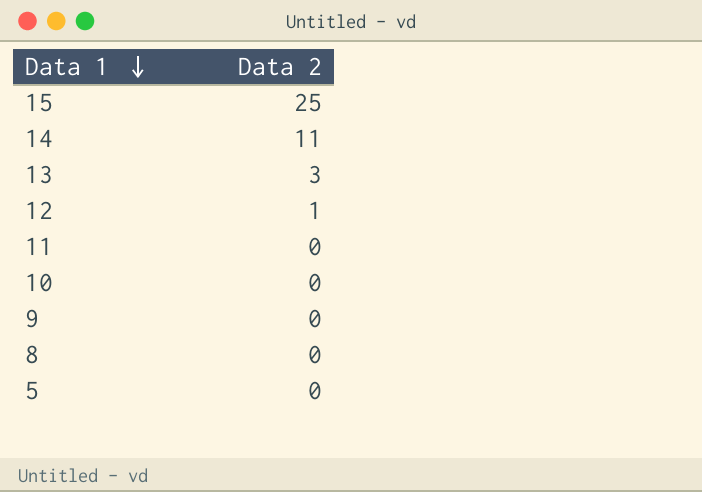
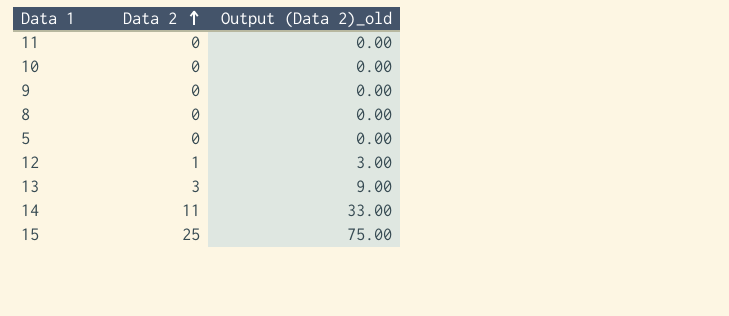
row order: Data 1 descending -> Data 2 ascending
column Output (Data 2)_old | formula: none -> [Data 2] * 3

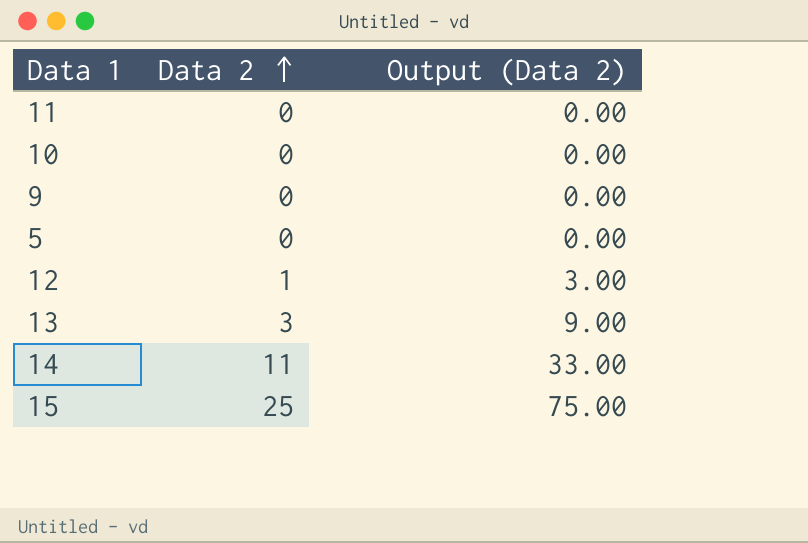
column name: Output (Data 2)_old -> Output (Data 2)
row 8: 0 | 0.00 -> none

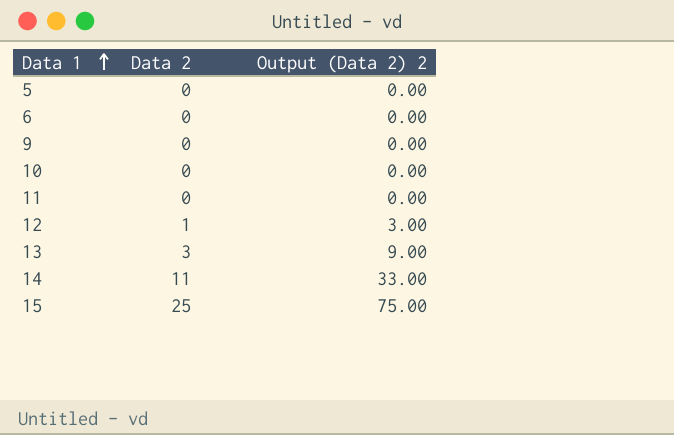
row order: Data 2 ascending -> Data 1 ascending
column name: Output (Data 2) -> Output (Data 2) 2
row 6: none -> 0 | 0.00

